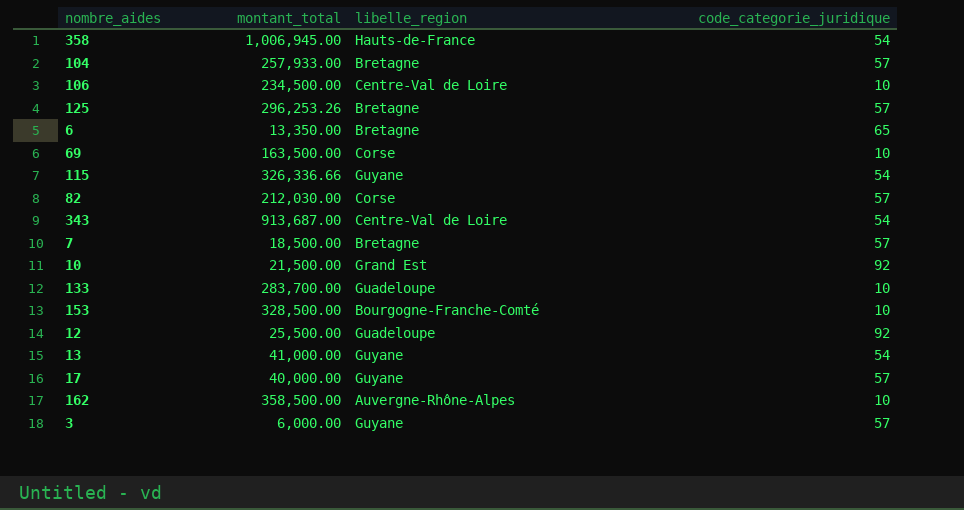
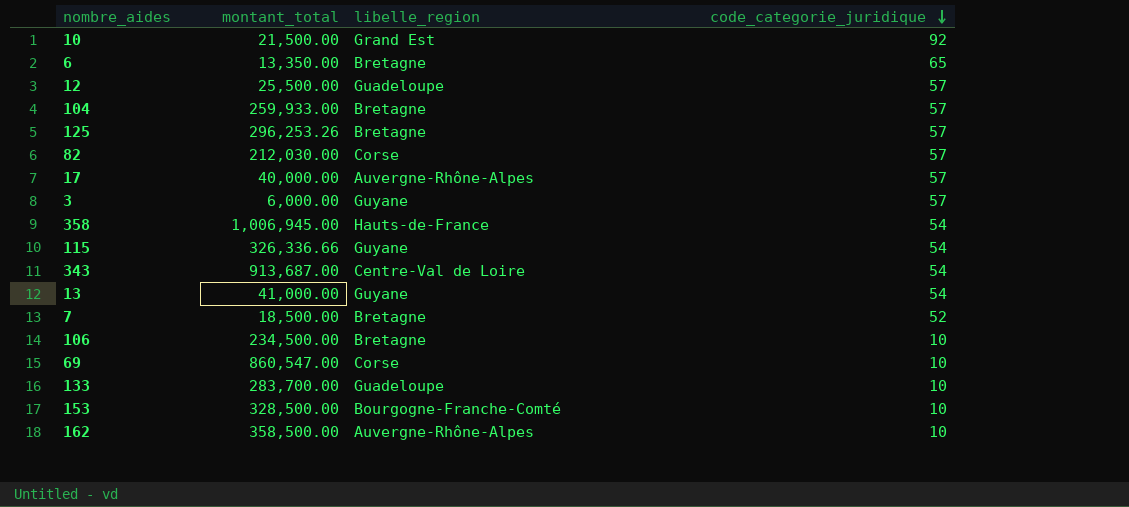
row order: none -> code_categorie_juridique descending
12 | code_categorie_juridique: 92 -> 57
104 | montant_total: 257,933.00 -> 259,933.00
17 | libelle_region: Guyane -> Auvergne-Rhône-Alpes
7 | code_categorie_juridique: 57 -> 52
106 | libelle_region: Centre-Val de Loire -> Bretagne
69 | montant_total: 163,500.00 -> 860,547.00

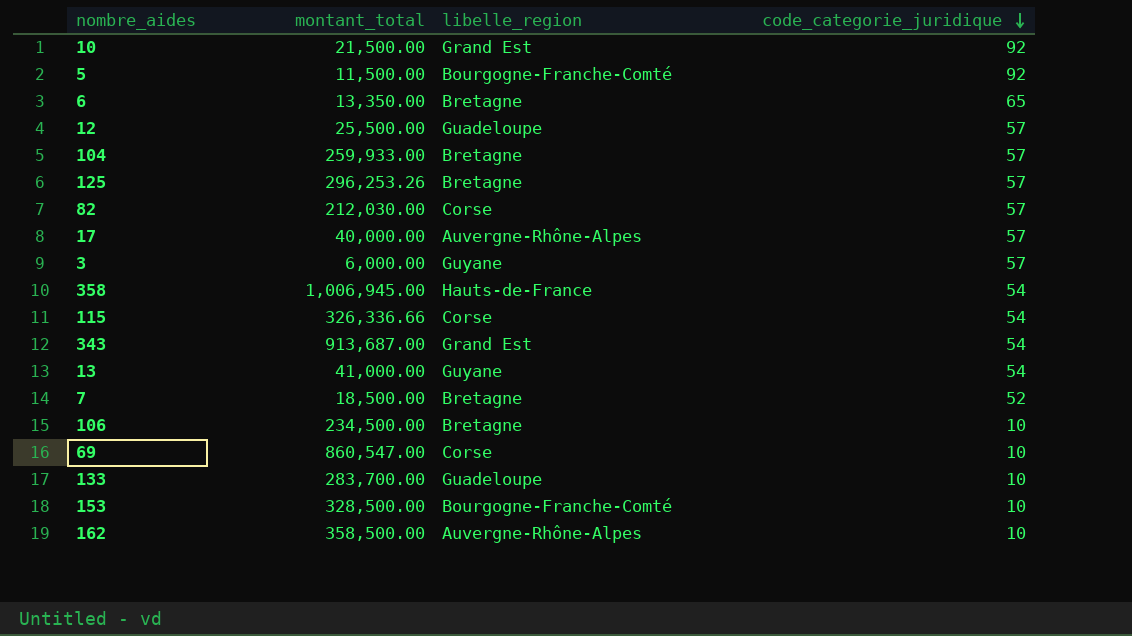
row 5: none -> 11,500.00 | Bourgogne-Franche-Comté | 92
115 | libelle_region: Guyane -> Corse
343 | libelle_region: Centre-Val de Loire -> Grand Est

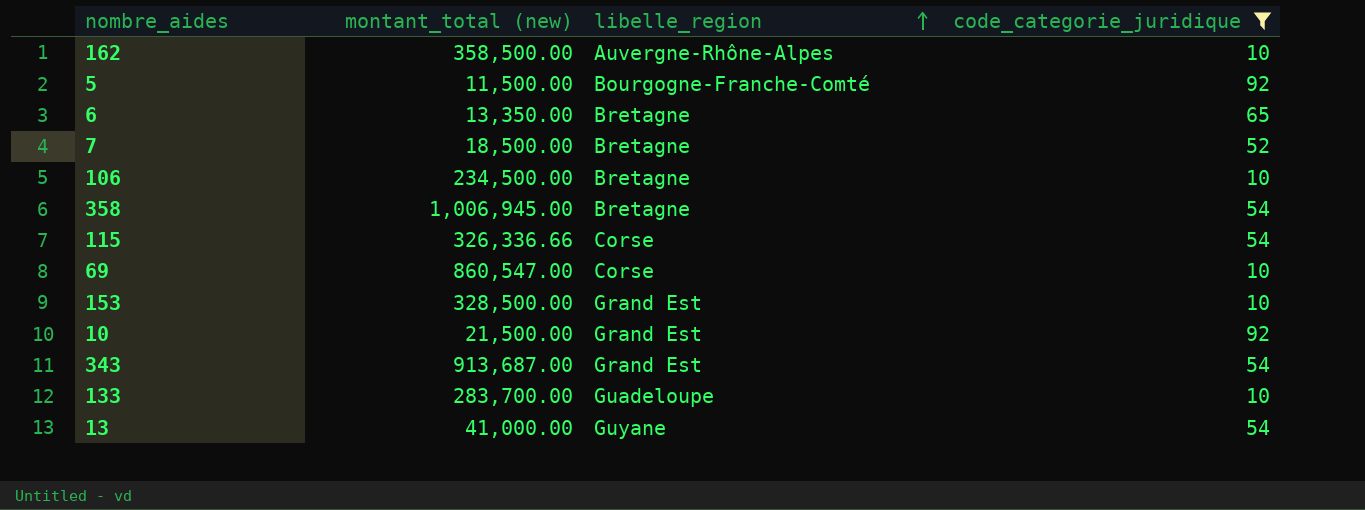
filter: none -> code_categorie_juridique != 57
row order: code_categorie_juridique descending -> libelle_region ascending
column name: montant_total -> montant_total (new)
358 | libelle_region: Hauts-de-France -> Bretagne
153 | libelle_region: Bourgogne-Franche-Comté -> Grand Est

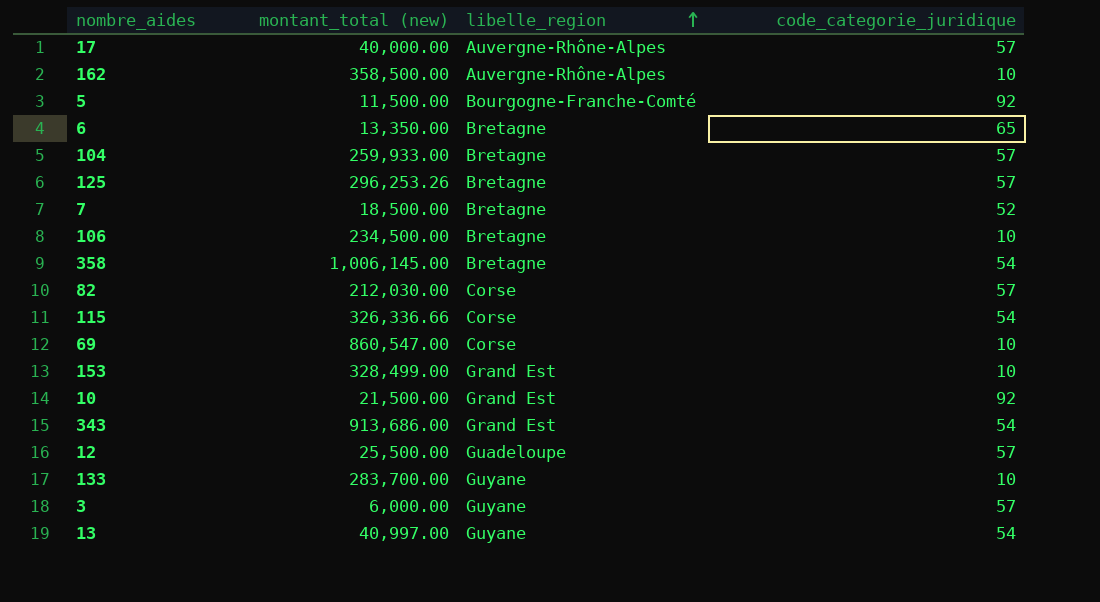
filter: code_categorie_juridique != 57 -> none
358 | montant_total (new): 1,006,945.00 -> 1,006,145.00
153 | montant_total (new): 328,500.00 -> 328,499.00
343 | montant_total (new): 913,687.00 -> 913,686.00
133 | libelle_region: Guadeloupe -> Guyane
13 | montant_total (new): 41,000.00 -> 40,997.00

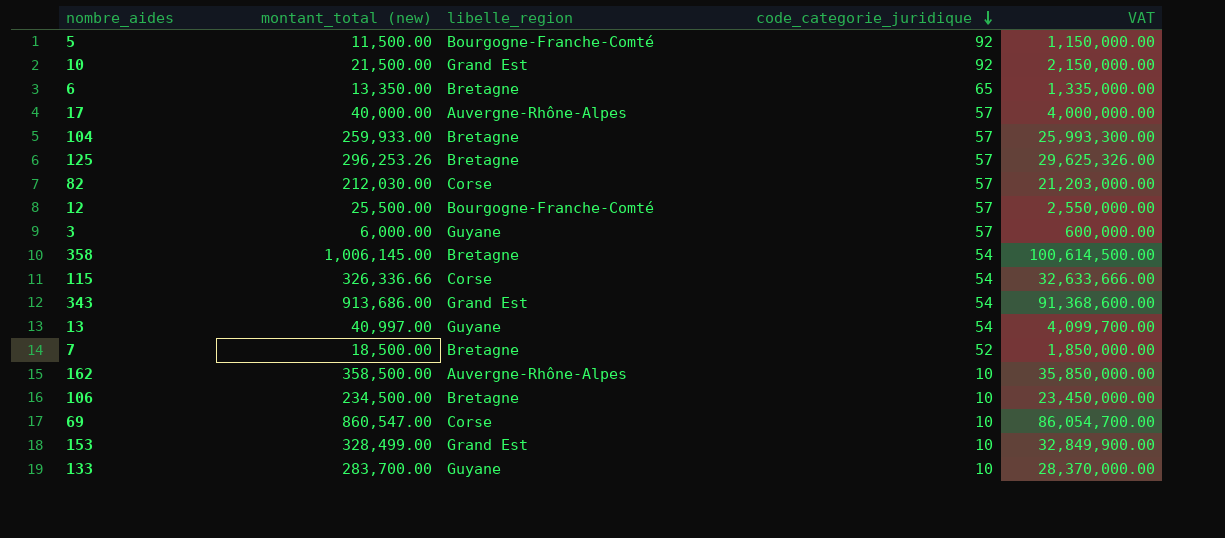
row order: libelle_region ascending -> code_categorie_juridique descending
column VAT | formula: none -> [montant_total (new)] * 100
12 | libelle_region: Guadeloupe -> Bourgogne-Franche-Comté

